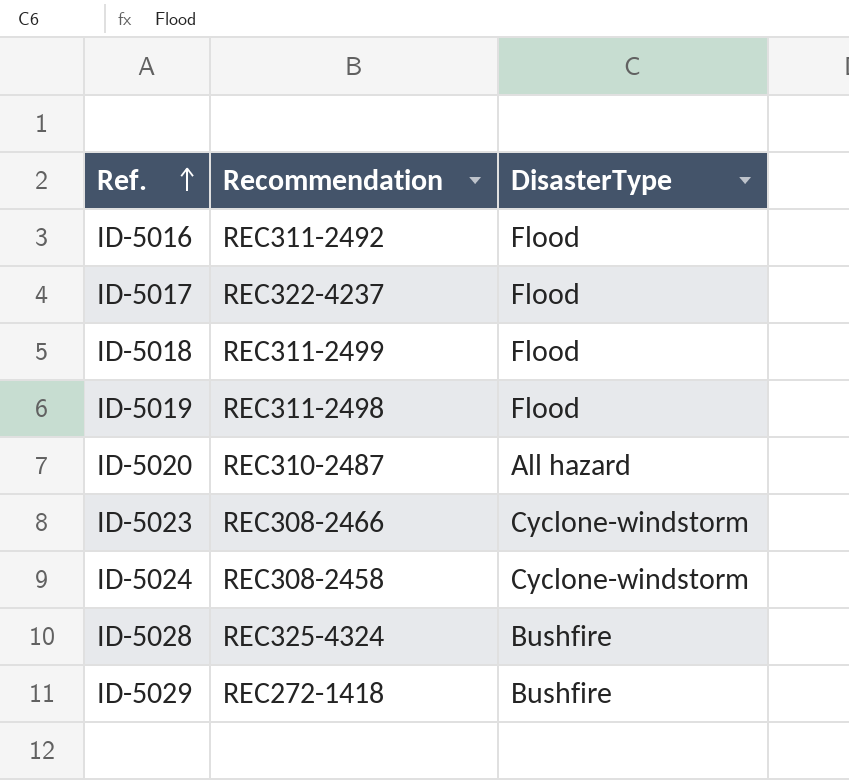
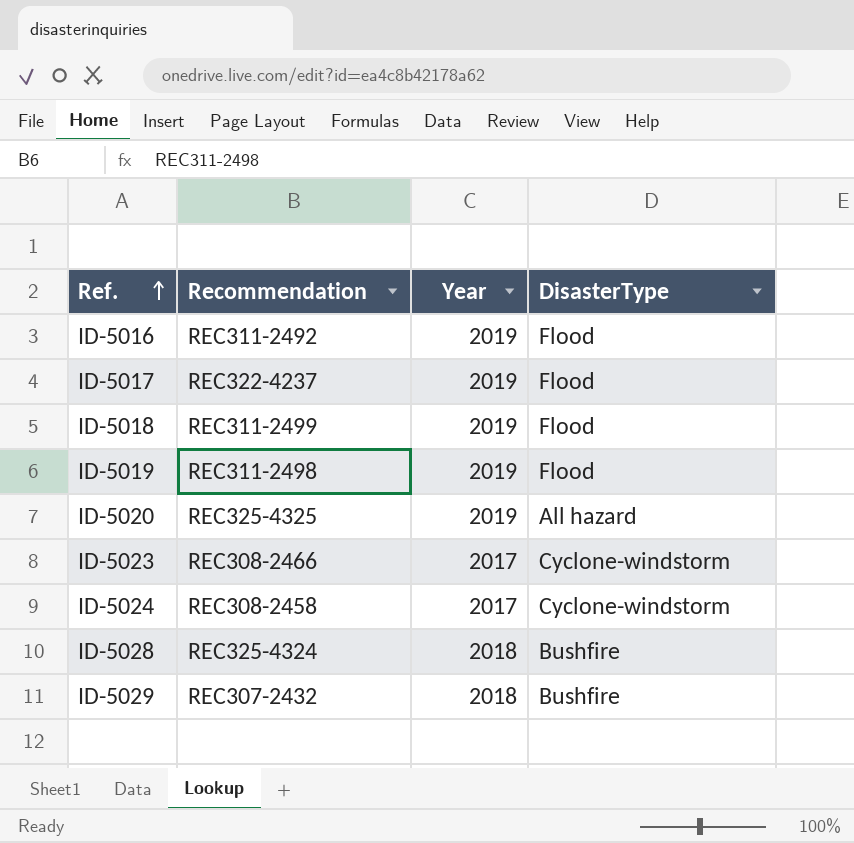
column Year | position: none -> 3
ID-5020 | Recommendation: REC310-2487 -> REC325-4325
ID-5029 | Recommendation: REC272-1418 -> REC307-2432

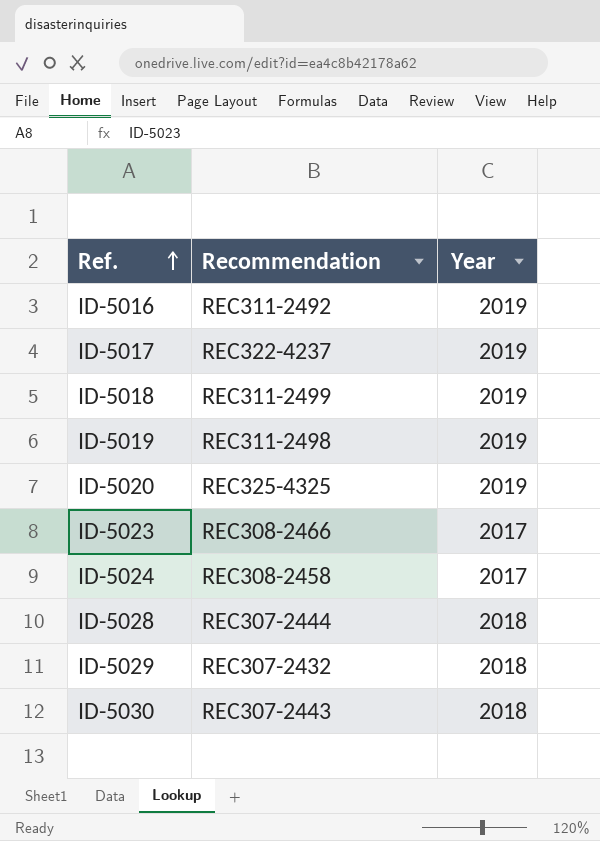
column DisasterType | position: 4 -> none
ID-5028 | Recommendation: REC325-4324 -> REC307-2444
row ID-5030: none -> REC307-2443 | 2018

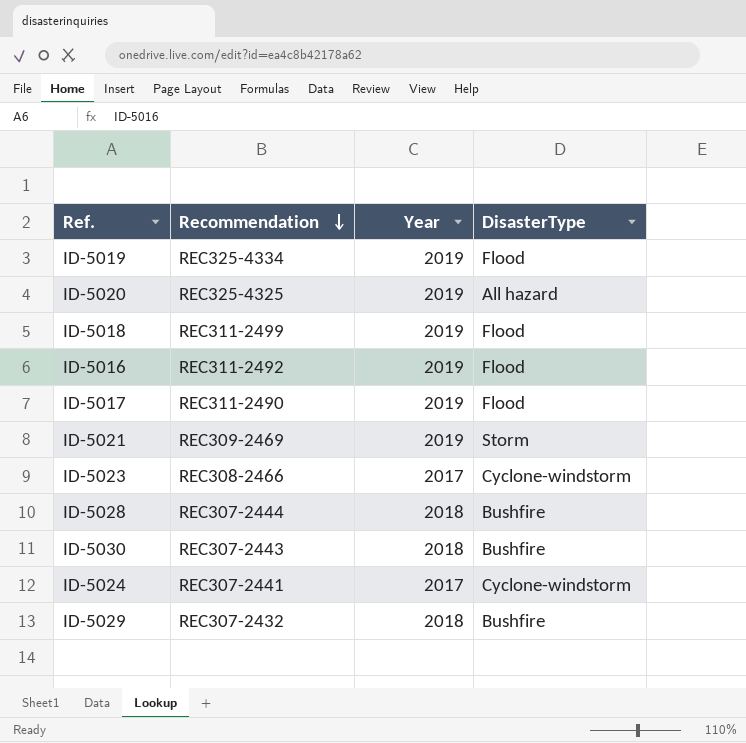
row order: Ref. ascending -> Recommendation descending
column DisasterType | position: none -> 4
ID-5019 | Recommendation: REC311-2498 -> REC325-4334
ID-5017 | Recommendation: REC322-4237 -> REC311-2490
row ID-5021: none -> REC309-2469 | 2019 | Storm
ID-5024 | Recommendation: REC308-2458 -> REC307-2441

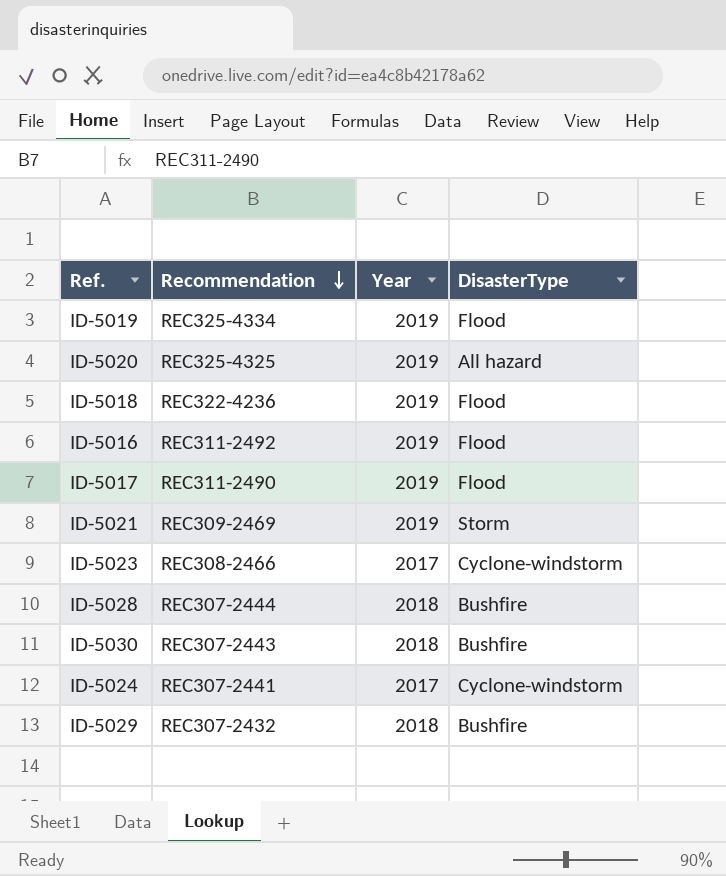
ID-5018 | Recommendation: REC311-2499 -> REC322-4236

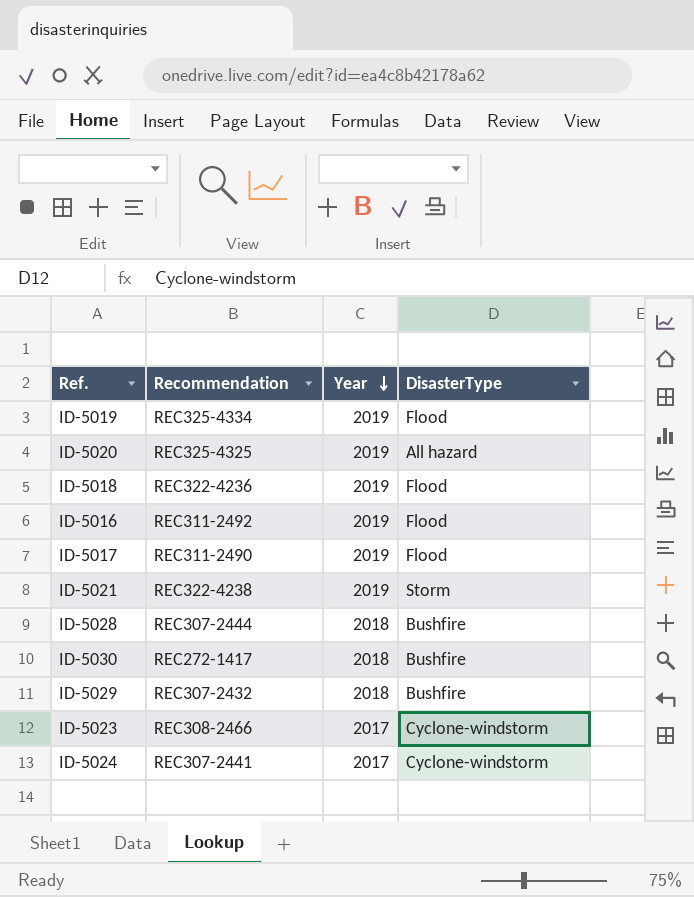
row order: Recommendation descending -> Year descending
ID-5021 | Recommendation: REC309-2469 -> REC322-4238
ID-5030 | Recommendation: REC307-2443 -> REC272-1417

